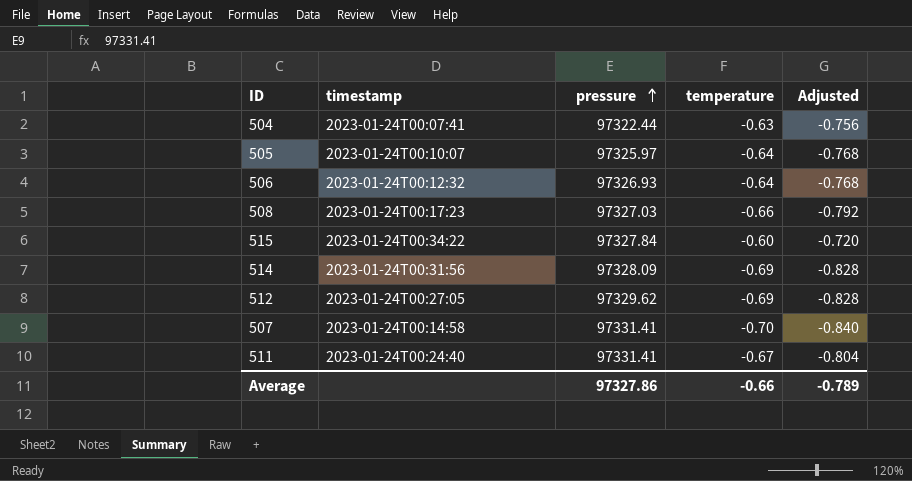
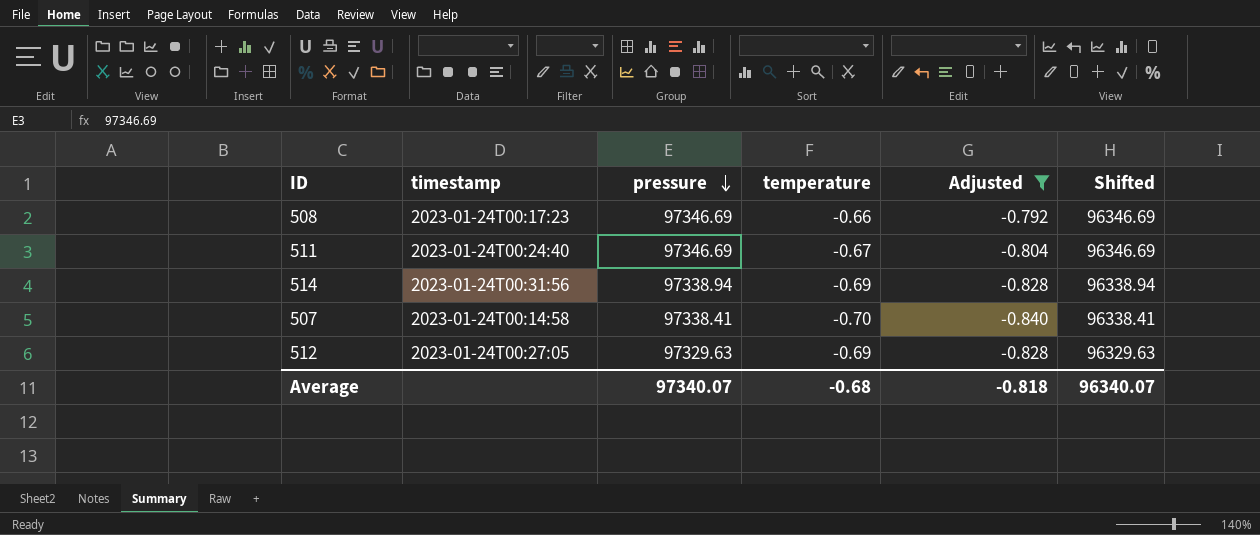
filter: none -> Adjusted <= -0.792
row order: pressure ascending -> pressure descending
column Shifted | formula: none -> [pressure] - 1000
508 | pressure: 97327.03 -> 97346.69
511 | pressure: 97331.41 -> 97346.69
514 | pressure: 97328.09 -> 97338.94
507 | pressure: 97331.41 -> 97338.41
512 | pressure: 97329.62 -> 97329.63
Average | pressure: 97327.86 -> 97340.07
Average | temperature: -0.66 -> -0.68
Average | Adjusted: -0.789 -> -0.818

